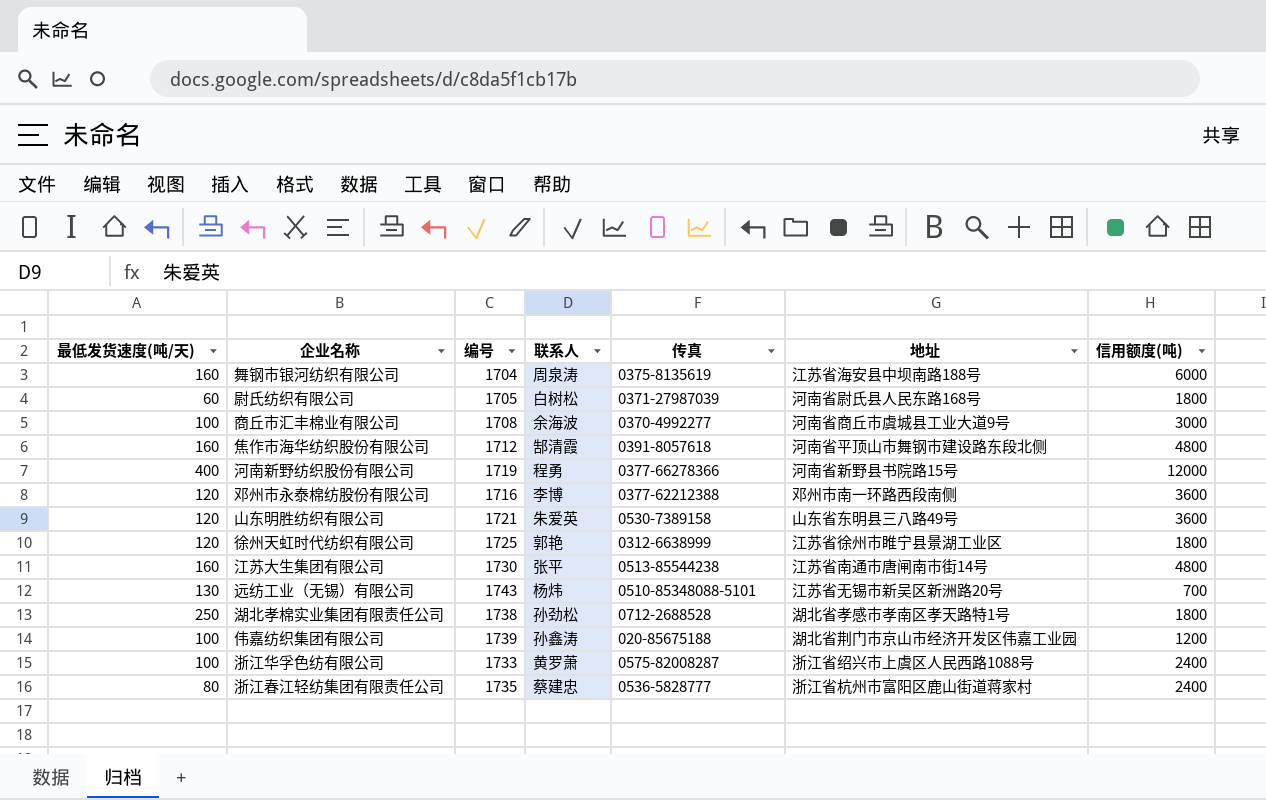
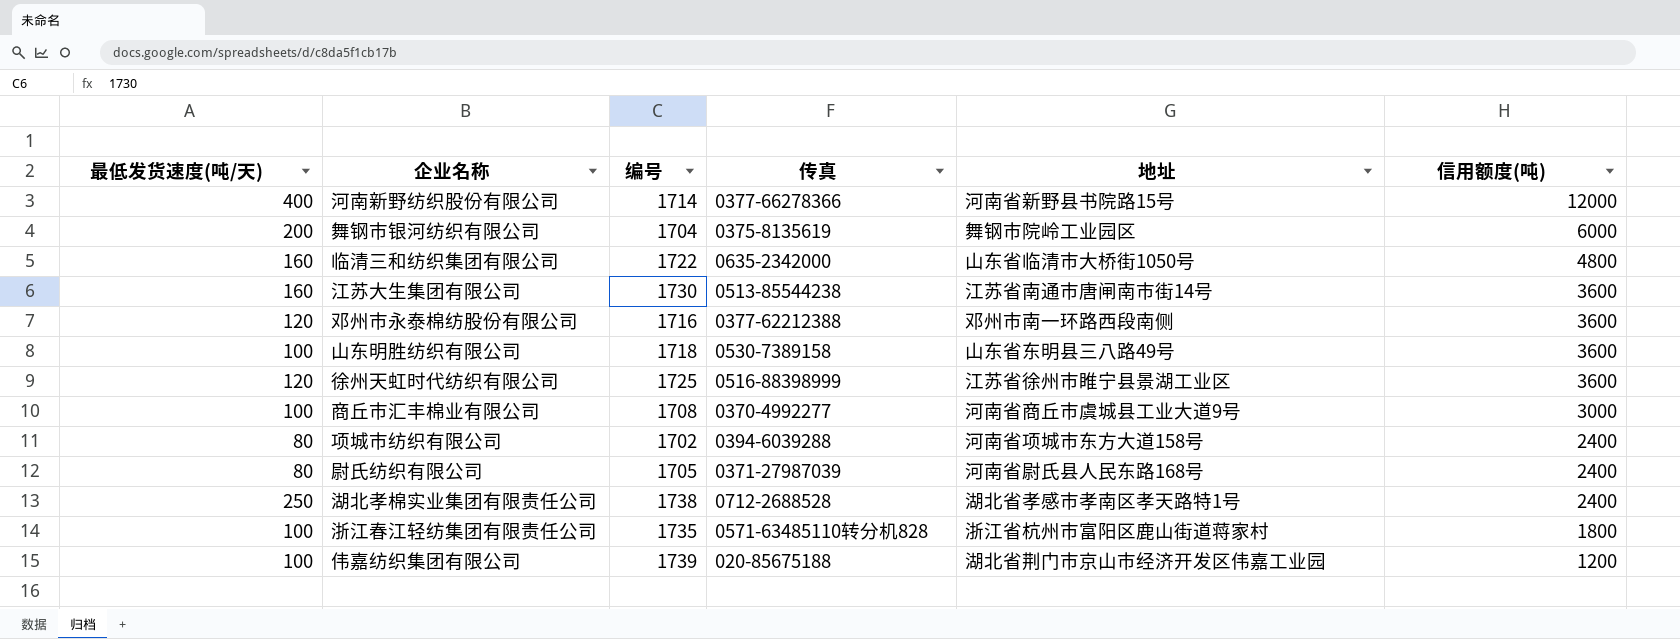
row order: none -> 信用额度(吨) descending
column 联系人 | position: 4 -> none
row 焦作市海华纺织股份有限公司: 160 | 1712 | 郜清霞 | 0391-8057618 | 河南省平顶山市舞钢市建设路东段北侧 | 4800 -> none
row 远纺工业（无锡）有限公司: 130 | 1743 | 杨炜 | 0510-85348088-5101 | 江苏省无锡市新吴区新洲路20号 | 700 -> none
row 浙江华孚色纺有限公司: 100 | 1733 | 黄罗萧 | 0575-82008287 | 浙江省绍兴市上虞区人民西路1088号 | 2400 -> none
河南新野纺织股份有限公司 | 编号: 1719 -> 1714
舞钢市银河纺织有限公司 | 最低发货速度(吨/天): 160 -> 200
舞钢市银河纺织有限公司 | 地址: 江苏省海安县中坝南路188号 -> 舞钢市院岭工业园区
row 临清三和纺织集团有限公司: none -> 160 | 1722 | 0635-2342000 | 山东省临清市大桥街1050号 | 4800
江苏大生集团有限公司 | 信用额度(吨): 4800 -> 3600
山东明胜纺织有限公司 | 最低发货速度(吨/天): 120 -> 100
山东明胜纺织有限公司 | 编号: 1721 -> 1718
徐州天虹时代纺织有限公司 | 传真: 0312-6638999 -> 0516-88398999
徐州天虹时代纺织有限公司 | 信用额度(吨): 1800 -> 3600
row 项城市纺织有限公司: none -> 80 | 1702 | 0394-6039288 | 河南省项城市东方大道158号 | 2400
尉氏纺织有限公司 | 最低发货速度(吨/天): 60 -> 80
尉氏纺织有限公司 | 信用额度(吨): 1800 -> 2400
湖北孝棉实业集团有限责任公司 | 信用额度(吨): 1800 -> 2400
浙江春江轻纺集团有限责任公司 | 最低发货速度(吨/天): 80 -> 100
浙江春江轻纺集团有限责任公司 | 传真: 0536-5828777 -> 0571-63485110转分机828
浙江春江轻纺集团有限责任公司 | 信用额度(吨): 2400 -> 1800

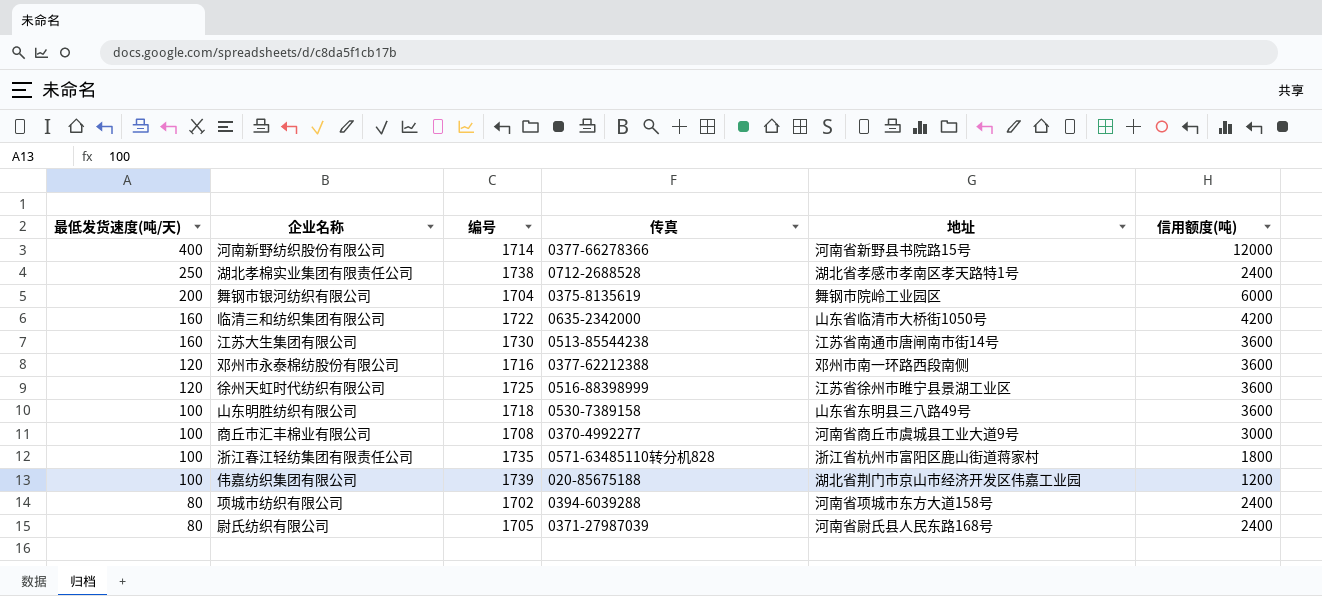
row order: 信用额度(吨) descending -> 最低发货速度(吨/天) descending
临清三和纺织集团有限公司 | 信用额度(吨): 4800 -> 4200

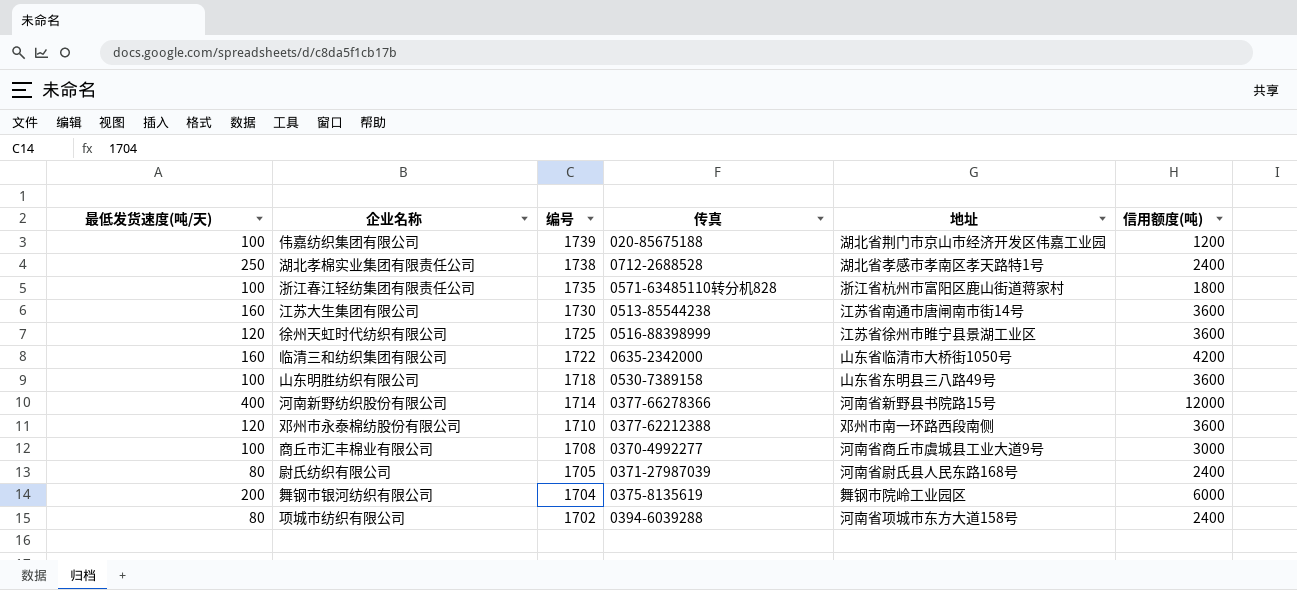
row order: 最低发货速度(吨/天) descending -> 编号 descending
邓州市永泰棉纺股份有限公司 | 编号: 1716 -> 1710

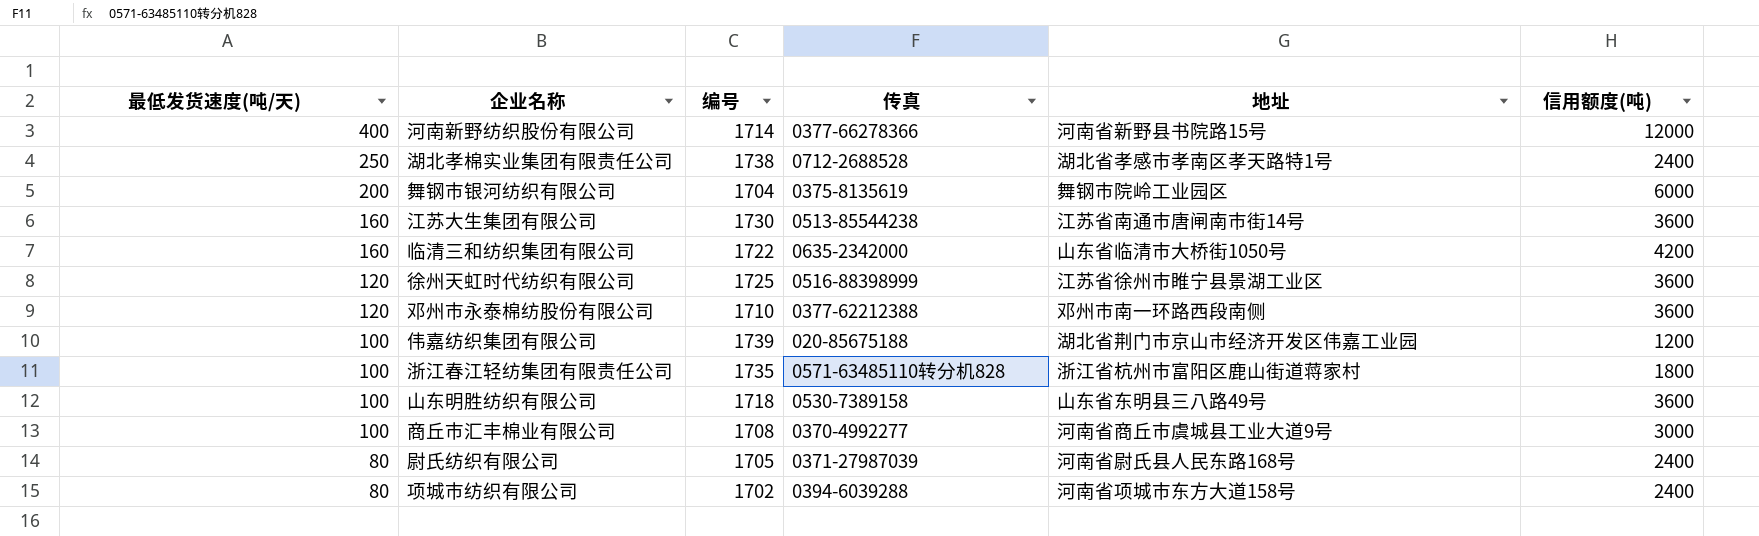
row order: 编号 descending -> 最低发货速度(吨/天) descending

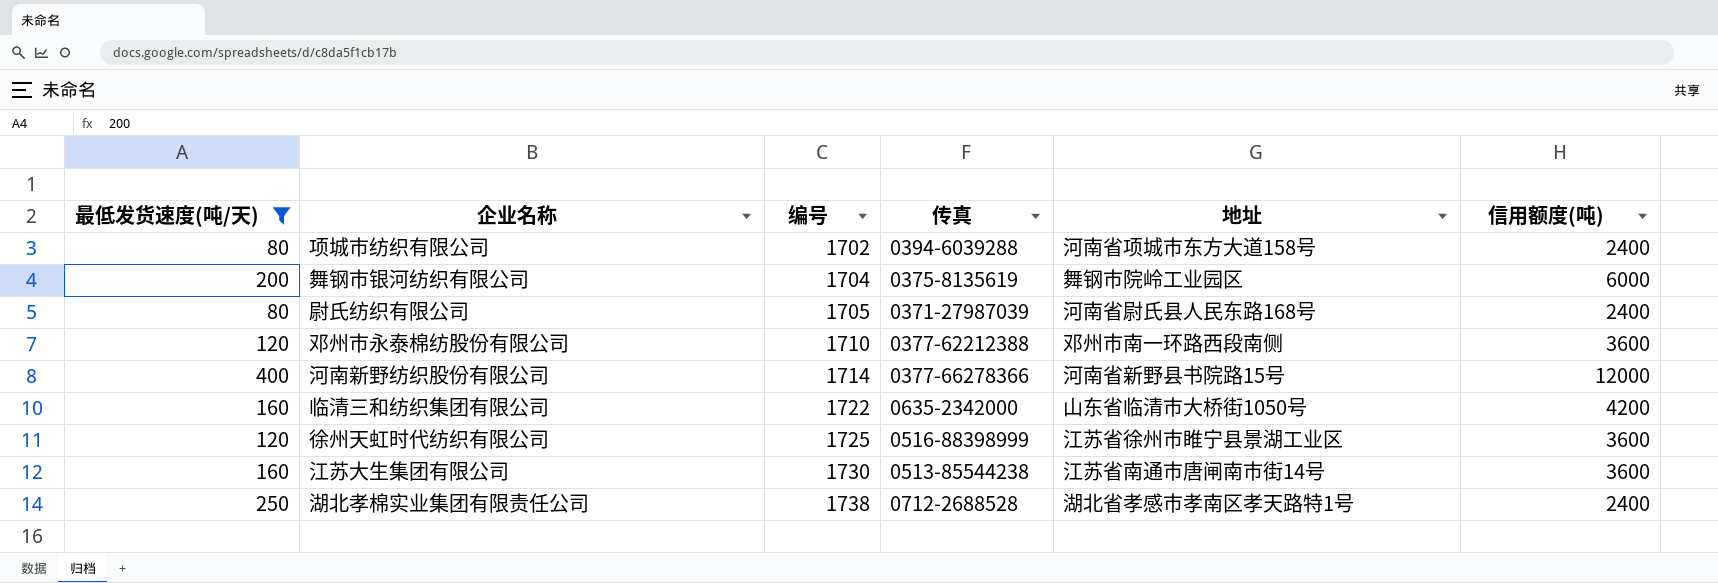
filter: none -> 最低发货速度(吨/天) != 100
row order: 最低发货速度(吨/天) descending -> 编号 ascending

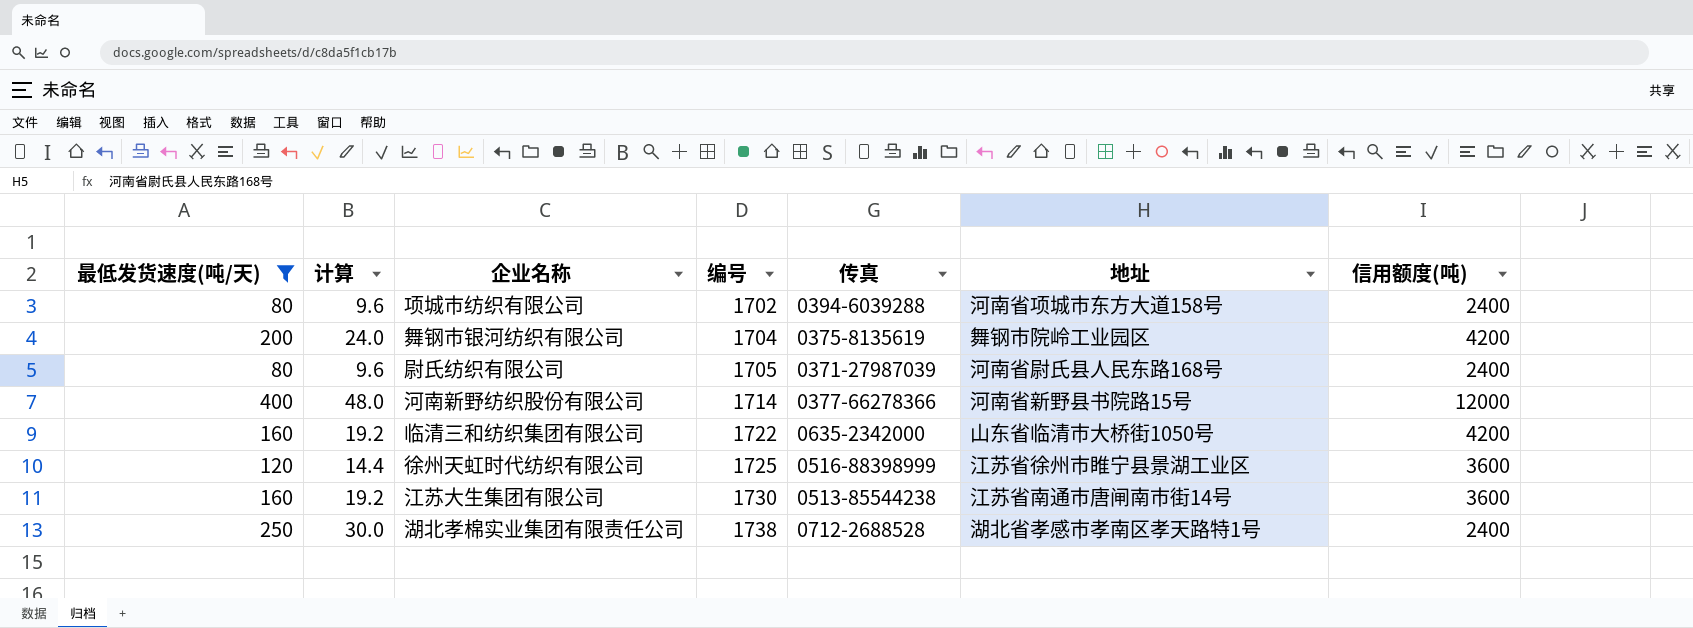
column 计算 | formula: none -> [最低发货速度(吨/天)] * 0.12
row 邓州市永泰棉纺股份有限公司: 120 | 1710 | 0377-62212388 | 邓州市南一环路西段南侧 | 3600 -> none
舞钢市银河纺织有限公司 | 信用额度(吨): 6000 -> 4200

